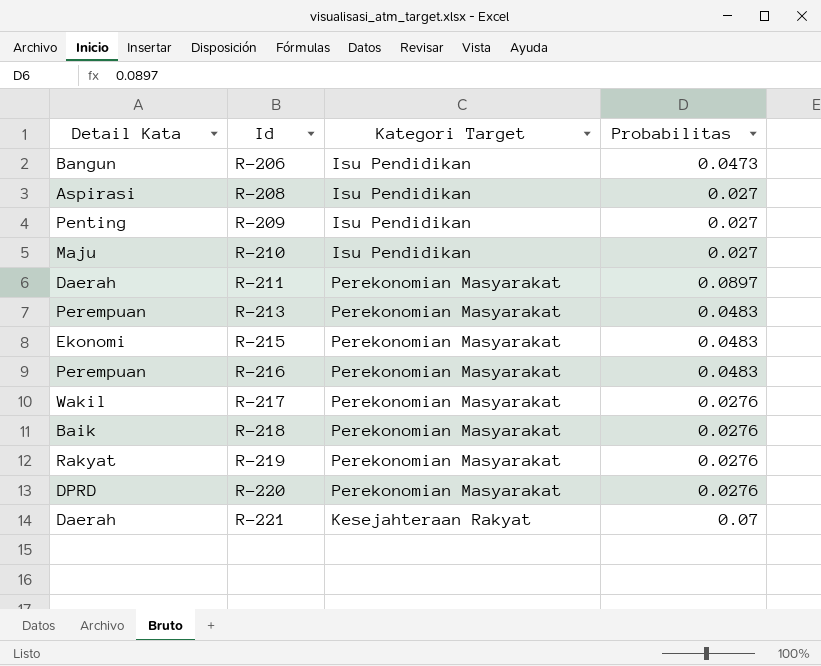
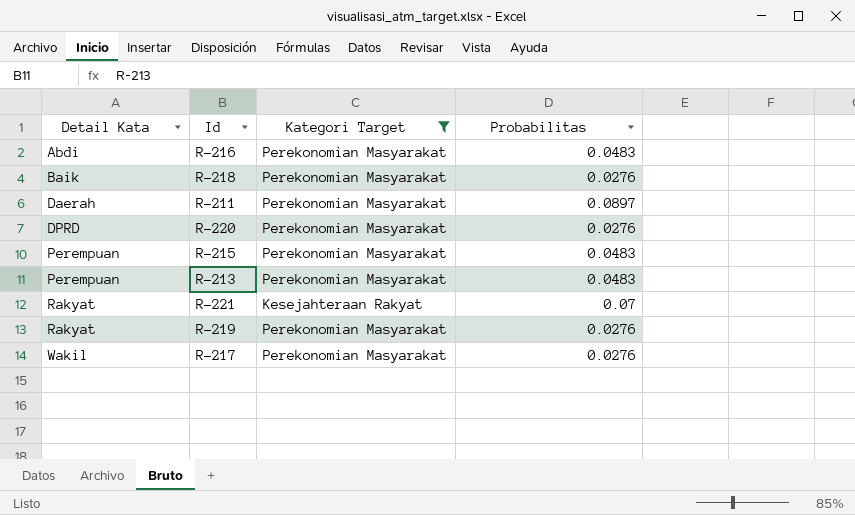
filter: none -> Kategori Target != Isu Pendidikan
row order: Id ascending -> Detail Kata ascending
R-216 | Detail Kata: Perempuan -> Abdi
R-215 | Detail Kata: Ekonomi -> Perempuan
R-221 | Detail Kata: Daerah -> Rakyat

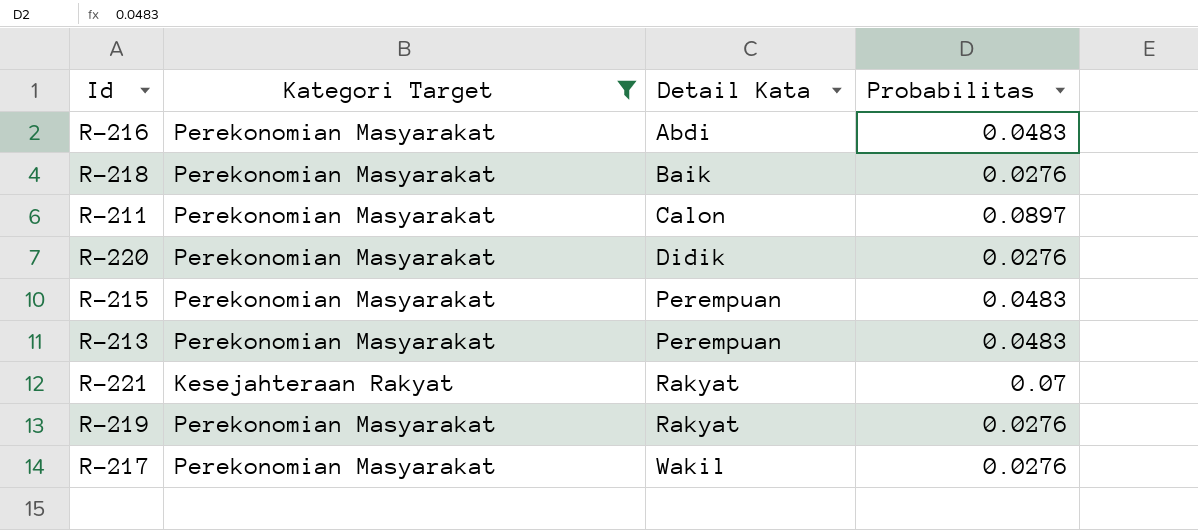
column Detail Kata | position: 1 -> 3
R-211 | Detail Kata: Daerah -> Calon
R-220 | Detail Kata: DPRD -> Didik

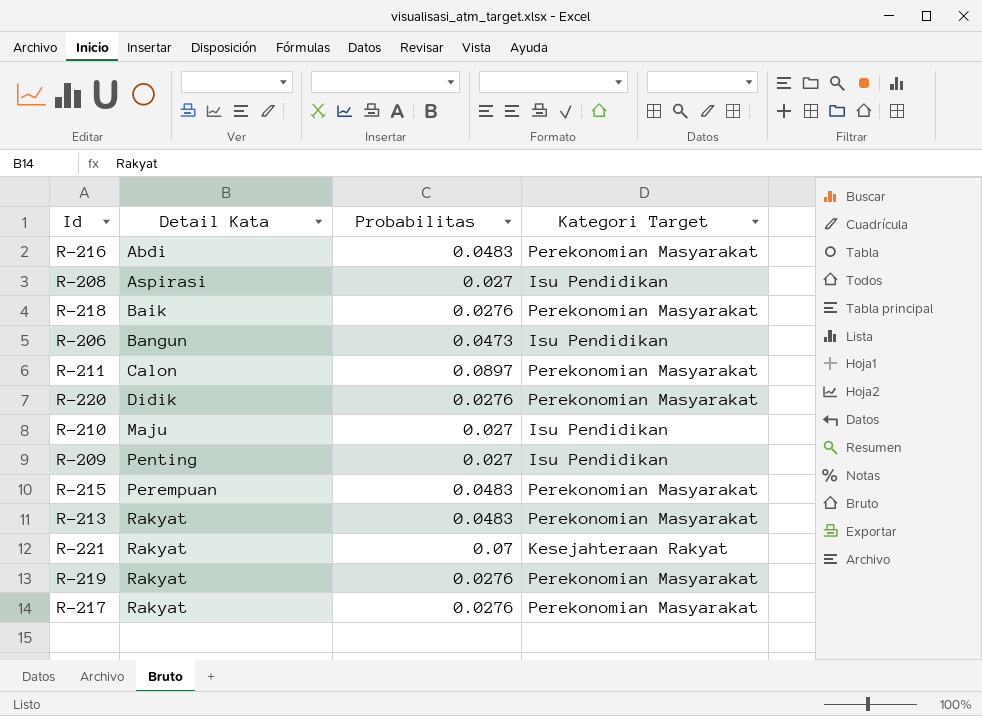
filter: Kategori Target != Isu Pendidikan -> none
column Kategori Target | position: 2 -> 4
R-213 | Detail Kata: Perempuan -> Rakyat
R-217 | Detail Kata: Wakil -> Rakyat

